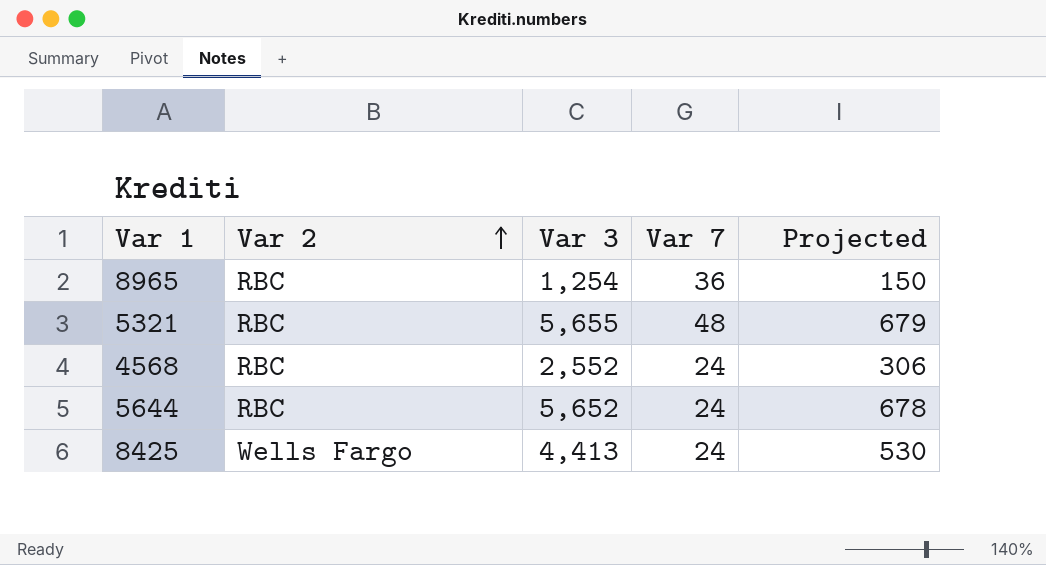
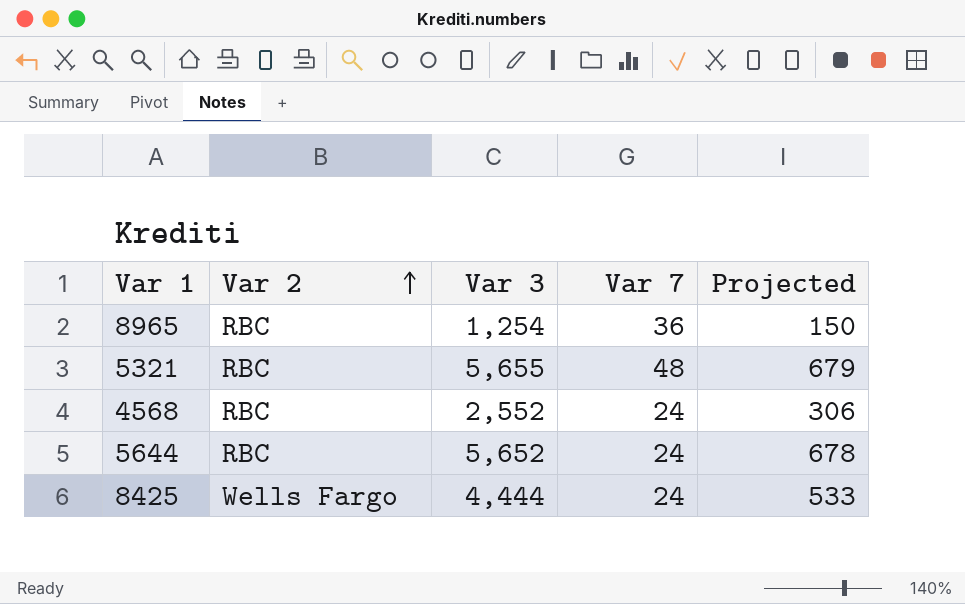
8425 | Var 3: 4,413 -> 4,444
8425 | Projected: 530 -> 533

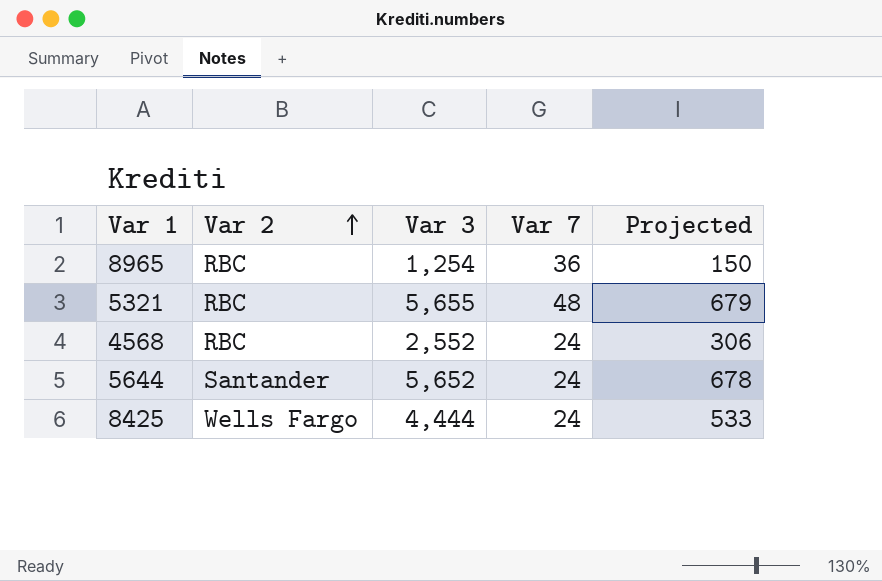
5644 | Var 2: RBC -> Santander

